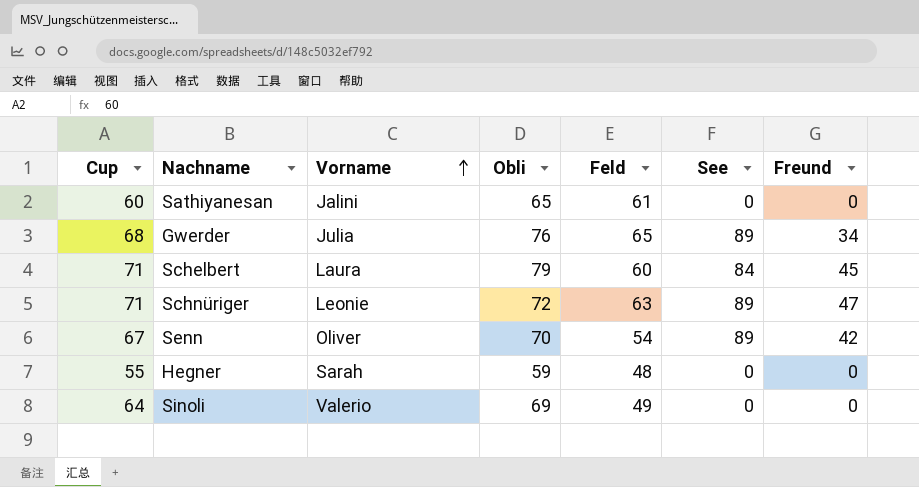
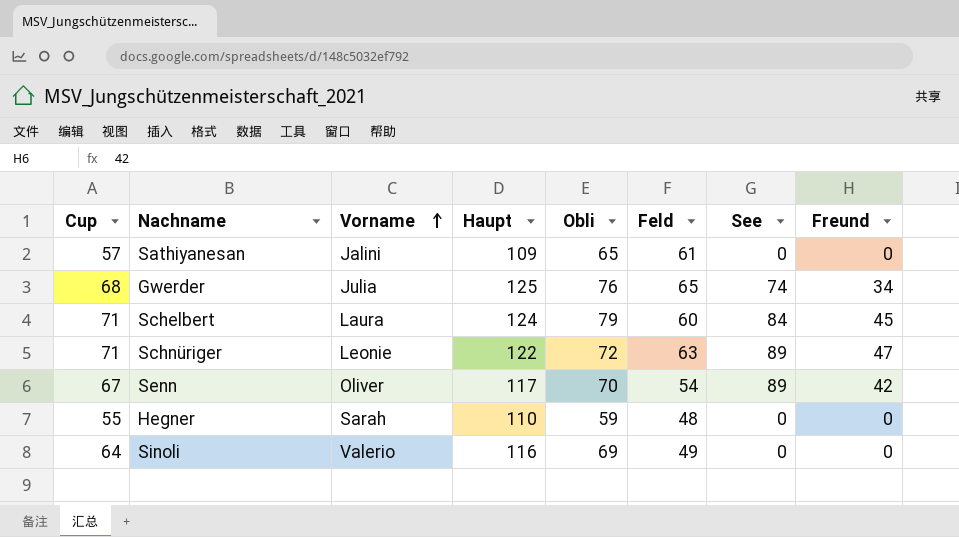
column Haupt | position: none -> 4
Sathiyanesan | Cup: 60 -> 57
Gwerder | See: 89 -> 74

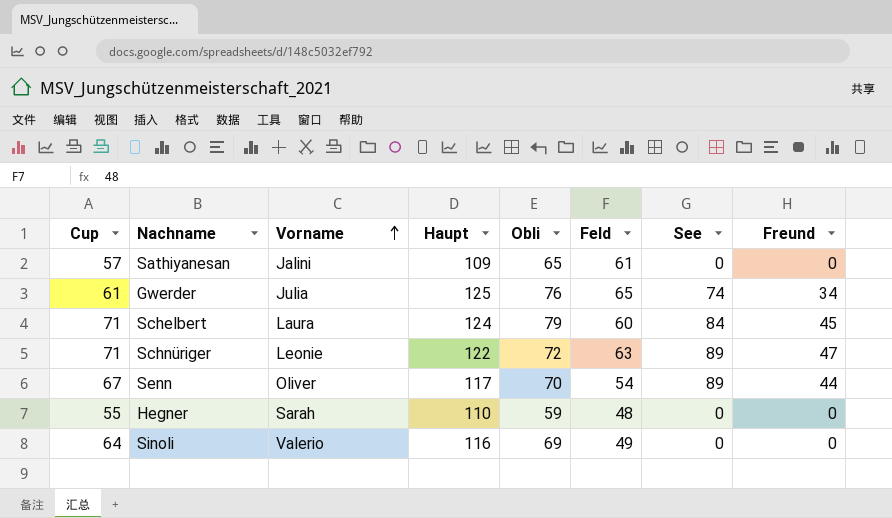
Gwerder | Cup: 68 -> 61
Senn | Freund: 42 -> 44

